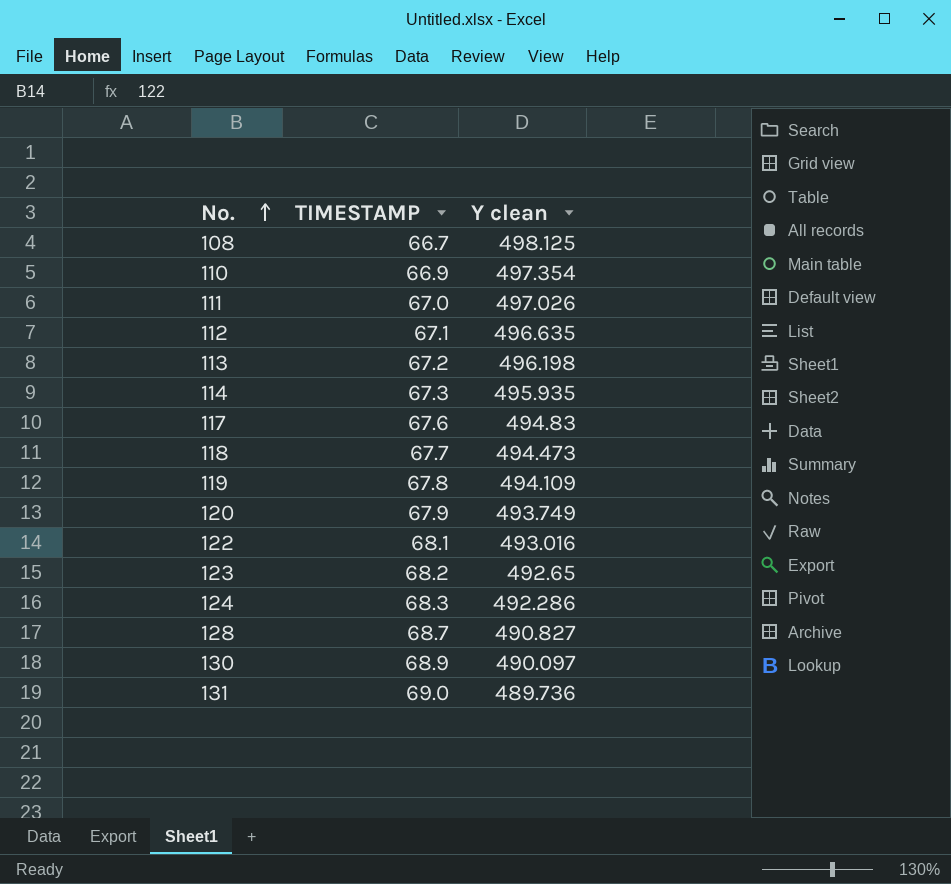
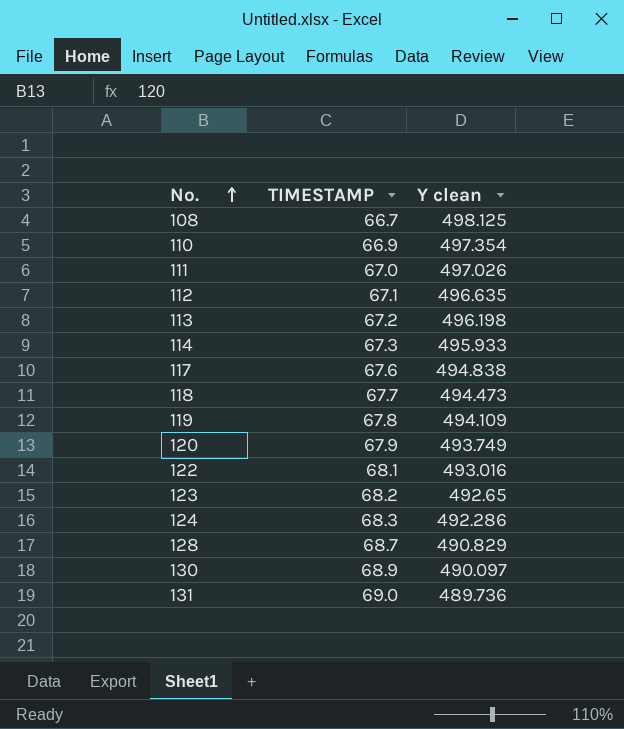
114 | Y clean: 495.935 -> 495.933
117 | Y clean: 494.83 -> 494.838
128 | Y clean: 490.827 -> 490.829

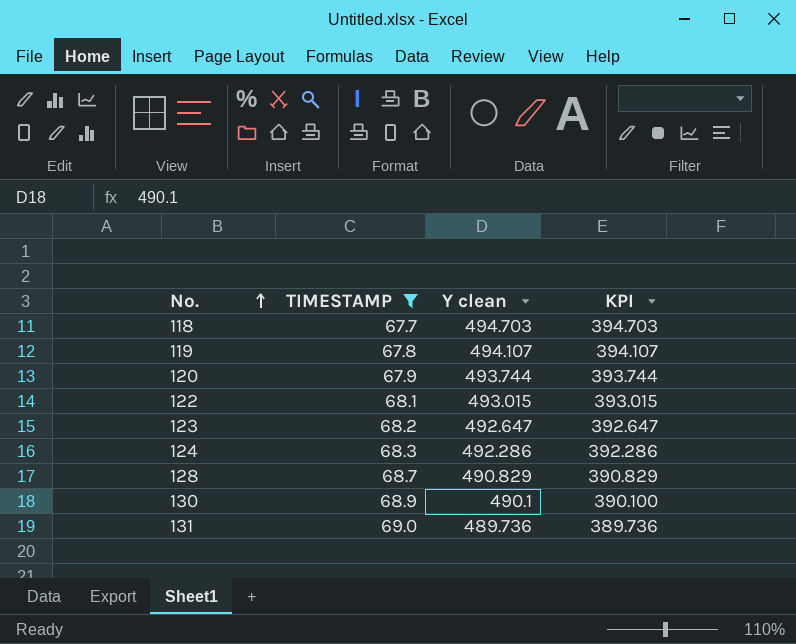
filter: none -> TIMESTAMP >= 67.7
column KPI | formula: none -> [Y clean] - 100
118 | Y clean: 494.473 -> 494.703
119 | Y clean: 494.109 -> 494.107
120 | Y clean: 493.749 -> 493.744
122 | Y clean: 493.016 -> 493.015
123 | Y clean: 492.65 -> 492.647
130 | Y clean: 490.097 -> 490.1

